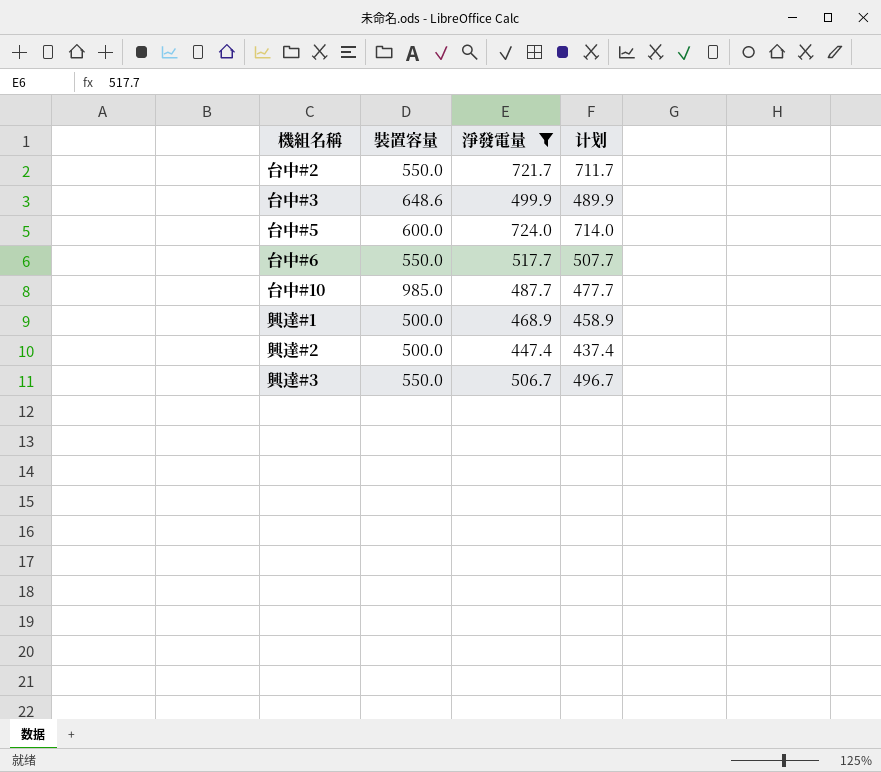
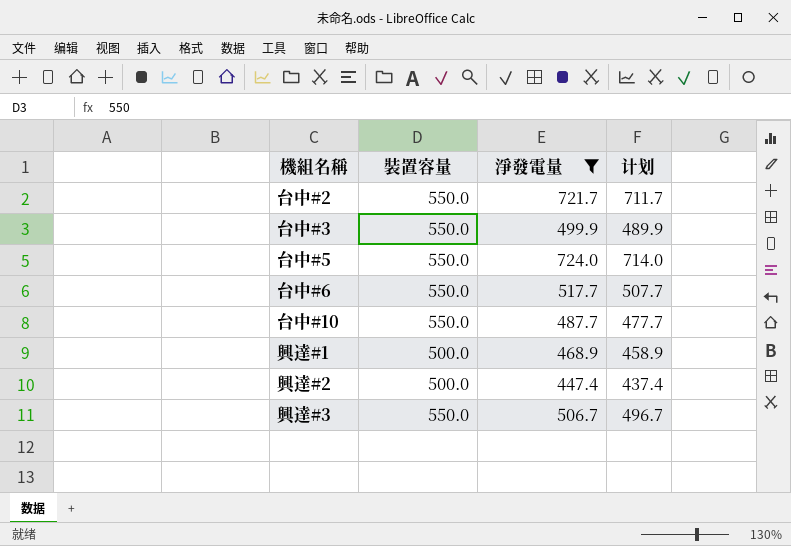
台中#3 | 裝置容量: 648.6 -> 550.0
台中#5 | 裝置容量: 600.0 -> 550.0
台中#10 | 裝置容量: 985.0 -> 550.0

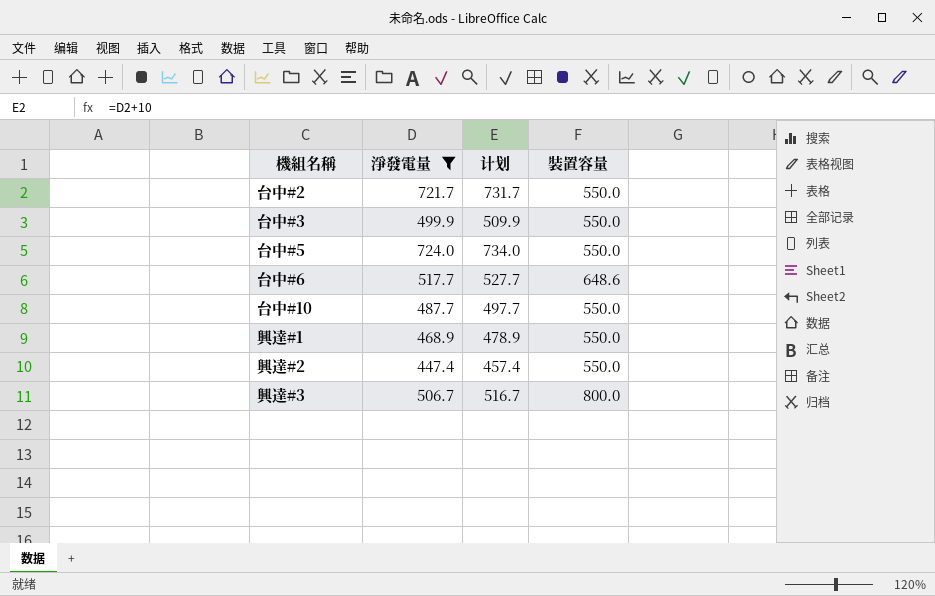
column 计划 | formula: [淨發電量] - 10 -> [淨發電量] + 10
column 裝置容量 | position: 2 -> 4
台中#6 | 裝置容量: 550.0 -> 648.6
興達#1 | 裝置容量: 500.0 -> 550.0
興達#2 | 裝置容量: 500.0 -> 550.0
興達#3 | 裝置容量: 550.0 -> 800.0

